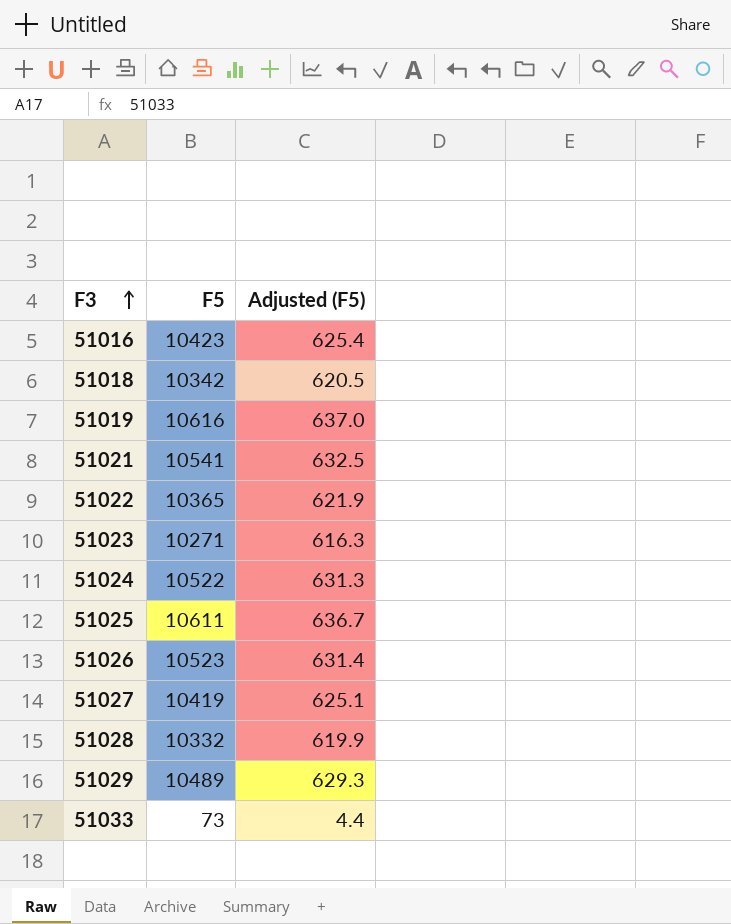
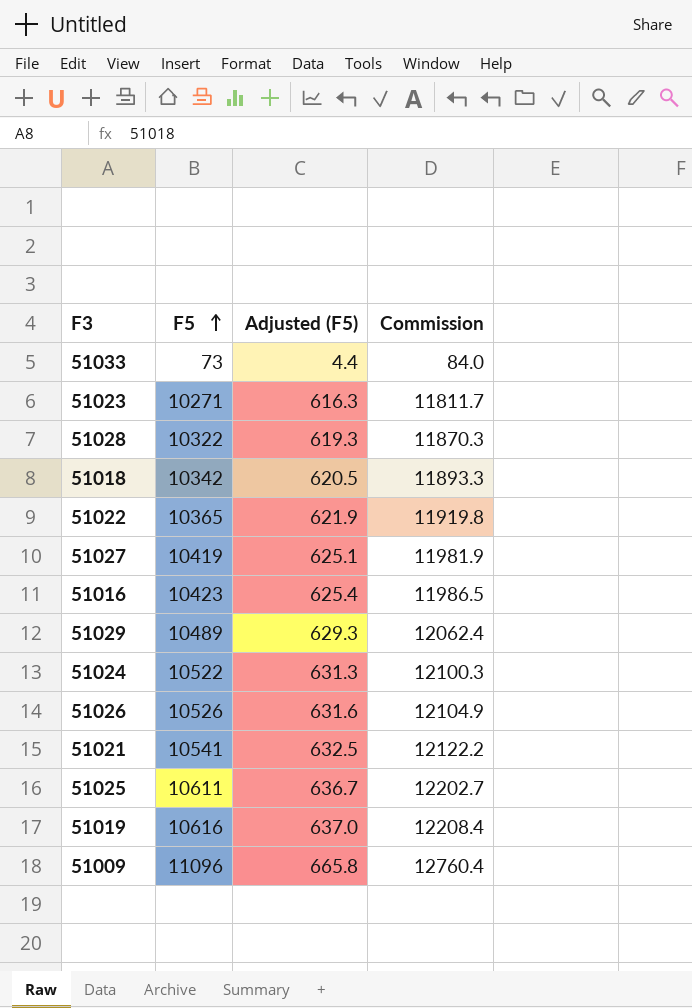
row order: F3 ascending -> F5 ascending
column Commission | formula: none -> [F5] * 1.15
51028 | F5: 10332 -> 10322
51028 | Adjusted (F5): 619.9 -> 619.3
51026 | F5: 10523 -> 10526
51026 | Adjusted (F5): 631.4 -> 631.6
row 51009: none -> 11096 | 665.8 | 12760.4

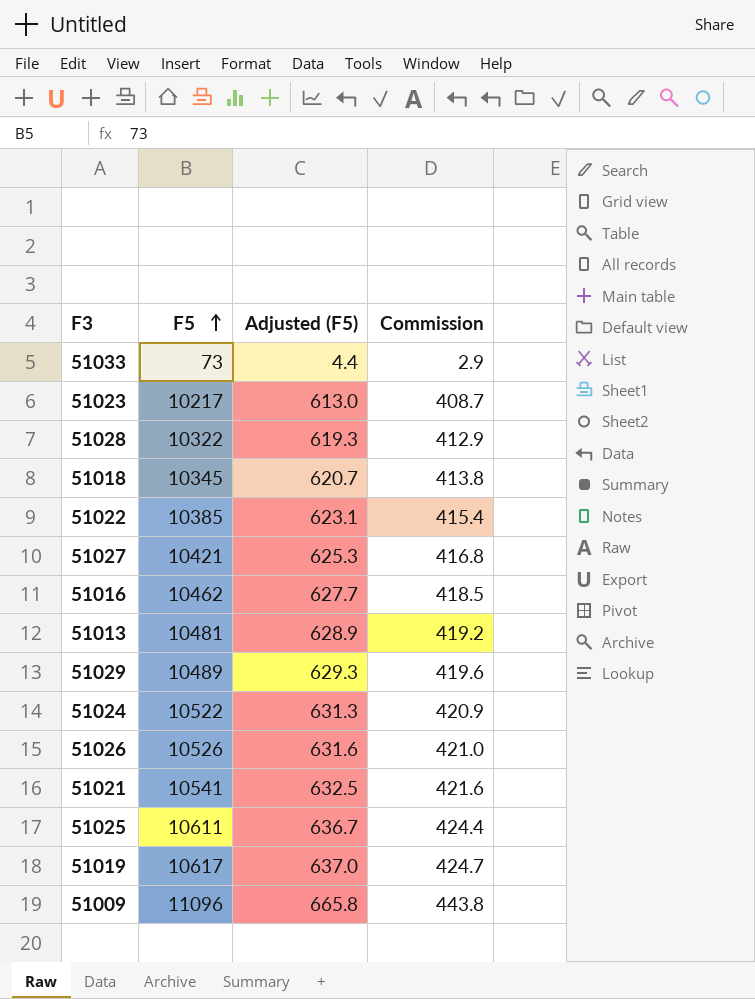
column Commission | formula: [F5] * 1.15 -> [F5] * 0.04
51023 | F5: 10271 -> 10217
51023 | Adjusted (F5): 616.3 -> 613.0
51018 | F5: 10342 -> 10345
51018 | Adjusted (F5): 620.5 -> 620.7
51022 | F5: 10365 -> 10385
51022 | Adjusted (F5): 621.9 -> 623.1
51027 | F5: 10419 -> 10421
51027 | Adjusted (F5): 625.1 -> 625.3
51016 | F5: 10423 -> 10462
51016 | Adjusted (F5): 625.4 -> 627.7
row 51013: none -> 10481 | 628.9 | 419.2
51019 | F5: 10616 -> 10617

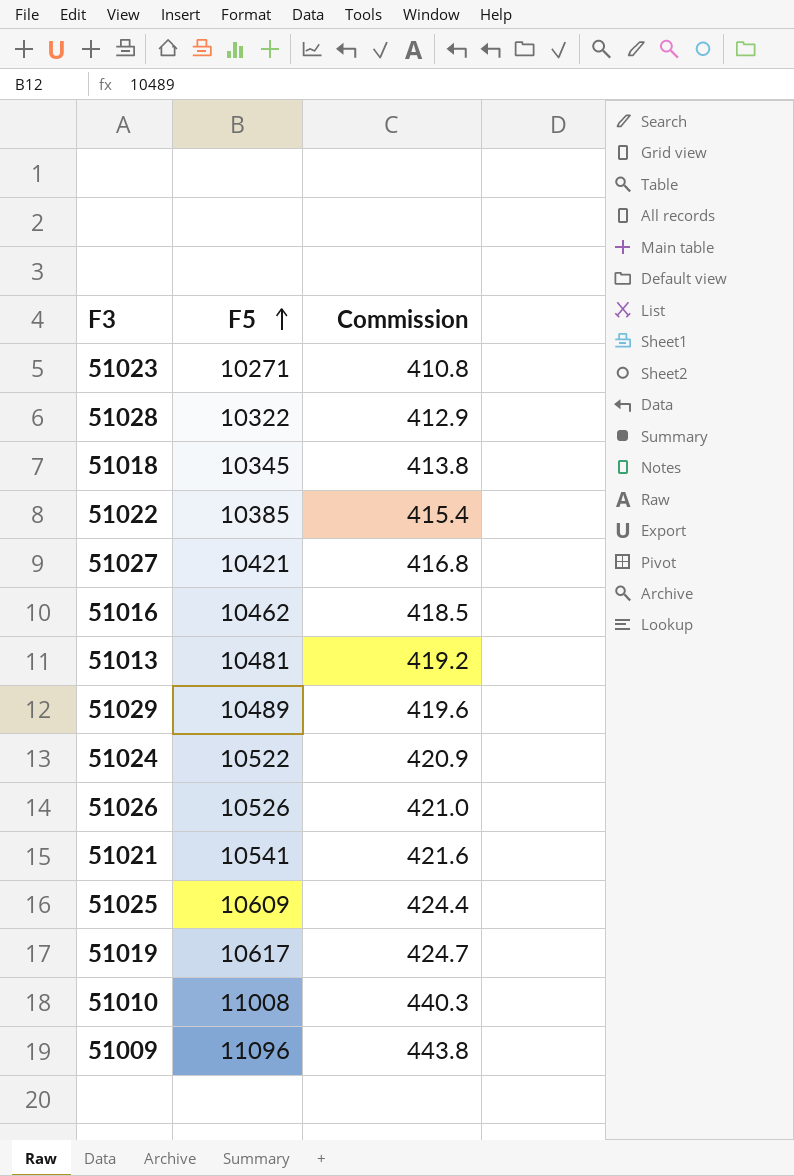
column Adjusted (F5) | formula: [F5] * 0.06 -> none
row 51033: 73 | 4.4 | 2.9 -> none
51023 | F5: 10217 -> 10271
51023 | Commission: 408.7 -> 410.8
51025 | F5: 10611 -> 10609
row 51010: none -> 11008 | 440.3

